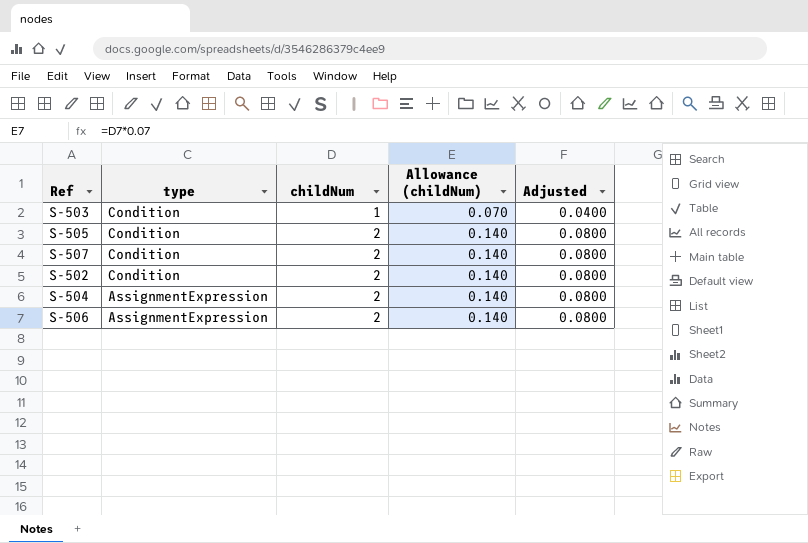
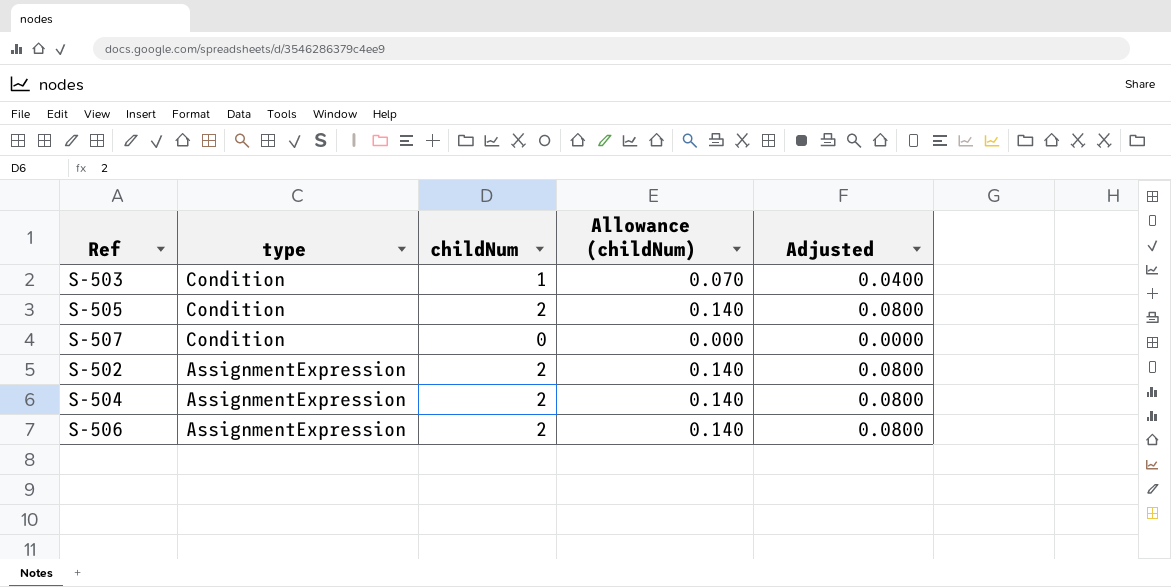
S-507 | childNum: 2 -> 0
S-507 | Allowance (childNum): 0.140 -> 0.000
S-507 | Adjusted: 0.0800 -> 0.0000
S-502 | type: Condition -> AssignmentExpression

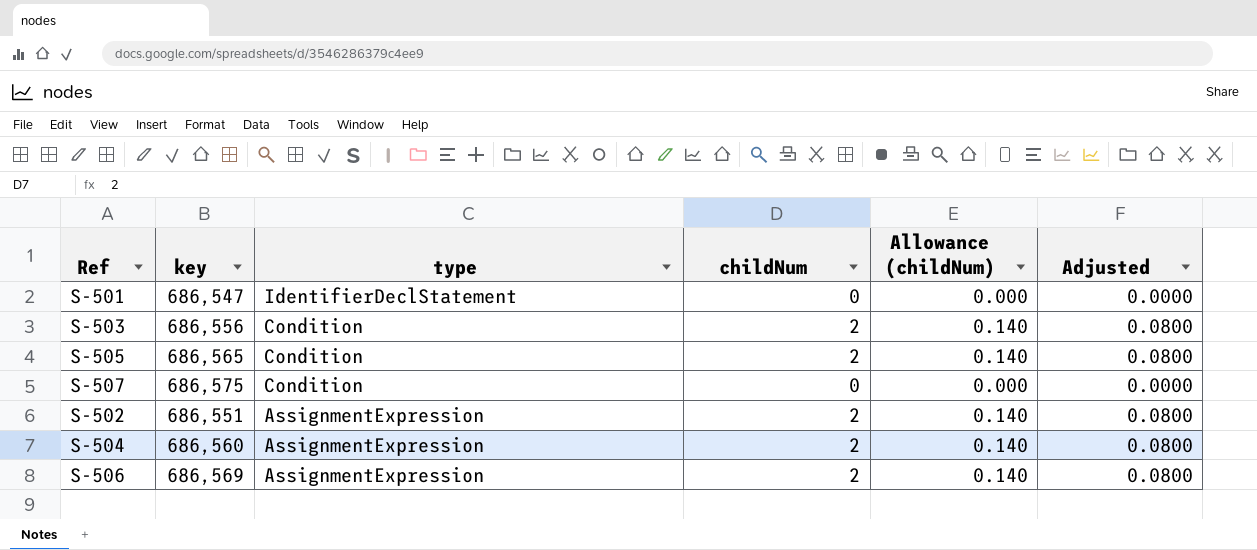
column key | position: none -> 2
row S-501: none -> 686,547 | IdentifierDeclStatement | 0 | 0.000 | 0.0000
S-503 | childNum: 1 -> 2
S-503 | Allowance (childNum): 0.070 -> 0.140
S-503 | Adjusted: 0.0400 -> 0.0800

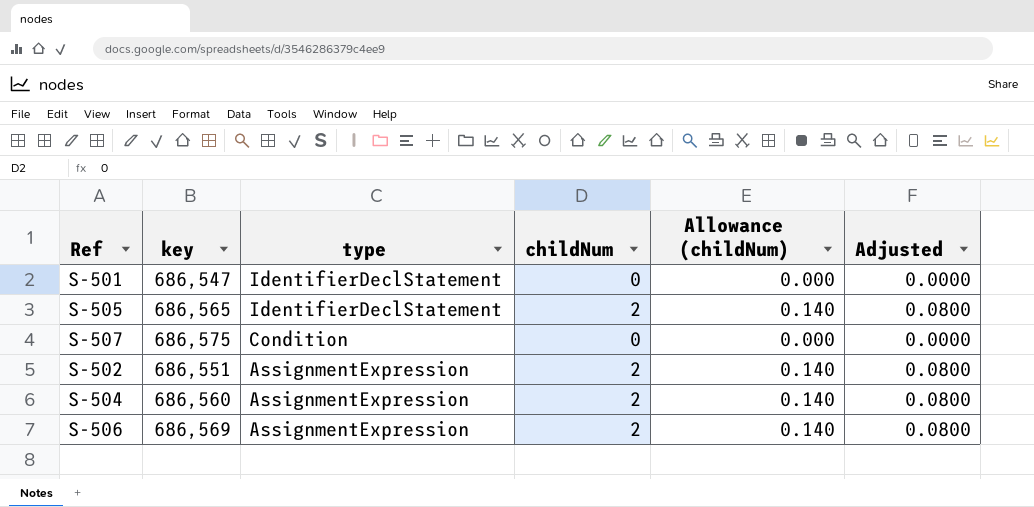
row S-503: 686,556 | Condition | 2 | 0.140 | 0.0800 -> none
S-505 | type: Condition -> IdentifierDeclStatement

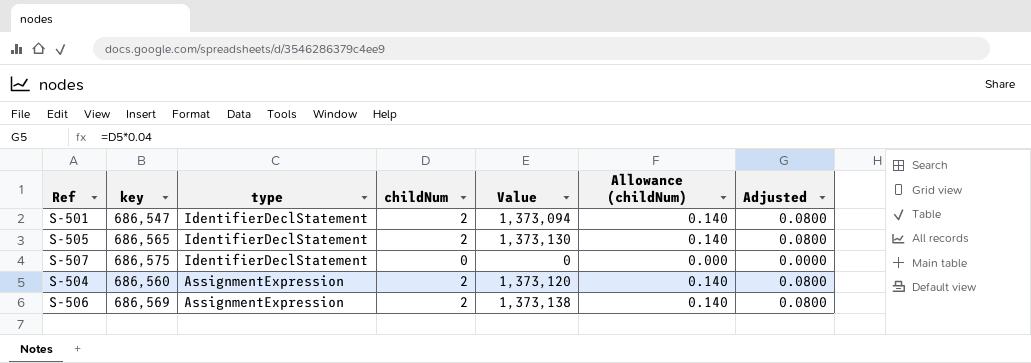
column Value | formula: none -> [key] * [childNum]
row S-502: 686,551 | AssignmentExpression | 2 | 0.140 | 0.0800 -> none
S-501 | childNum: 0 -> 2
S-501 | Allowance (childNum): 0.000 -> 0.140
S-501 | Adjusted: 0.0000 -> 0.0800
S-507 | type: Condition -> IdentifierDeclStatement

